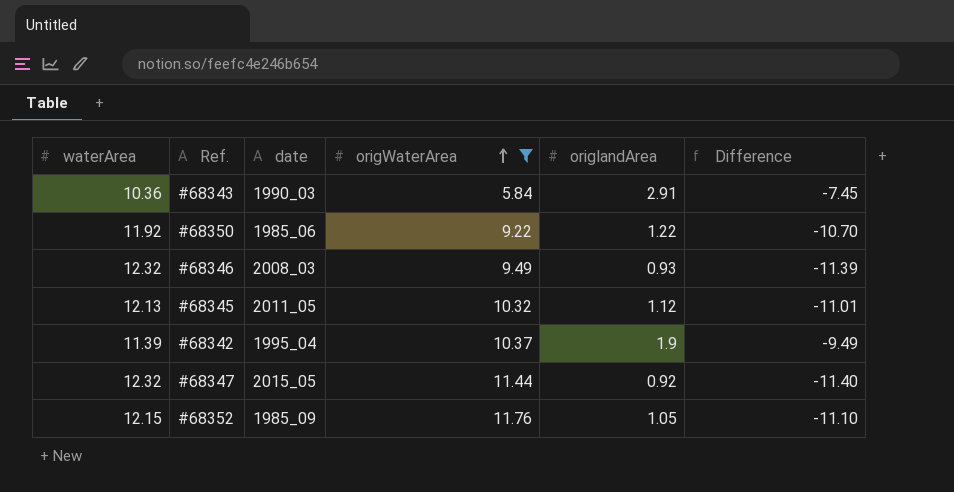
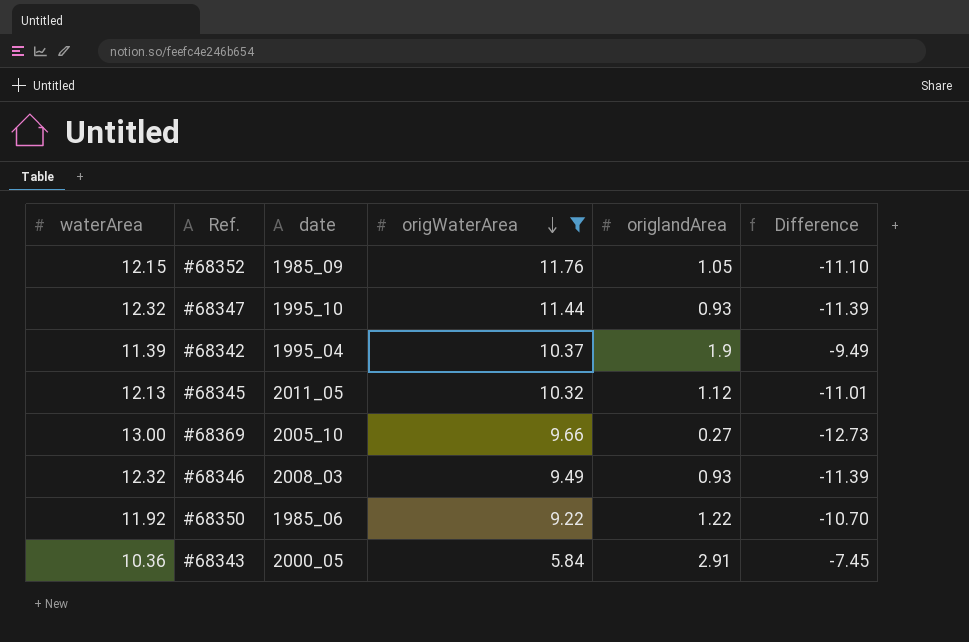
row order: origWaterArea ascending -> origWaterArea descending
#68347 | date: 2015_05 -> 1995_10
#68347 | origlandArea: 0.92 -> 0.93
#68347 | Difference: -11.40 -> -11.39
row #68369: none -> 13.00 | 2005_10 | 9.66 | 0.27 | -12.73
#68343 | date: 1990_03 -> 2000_05

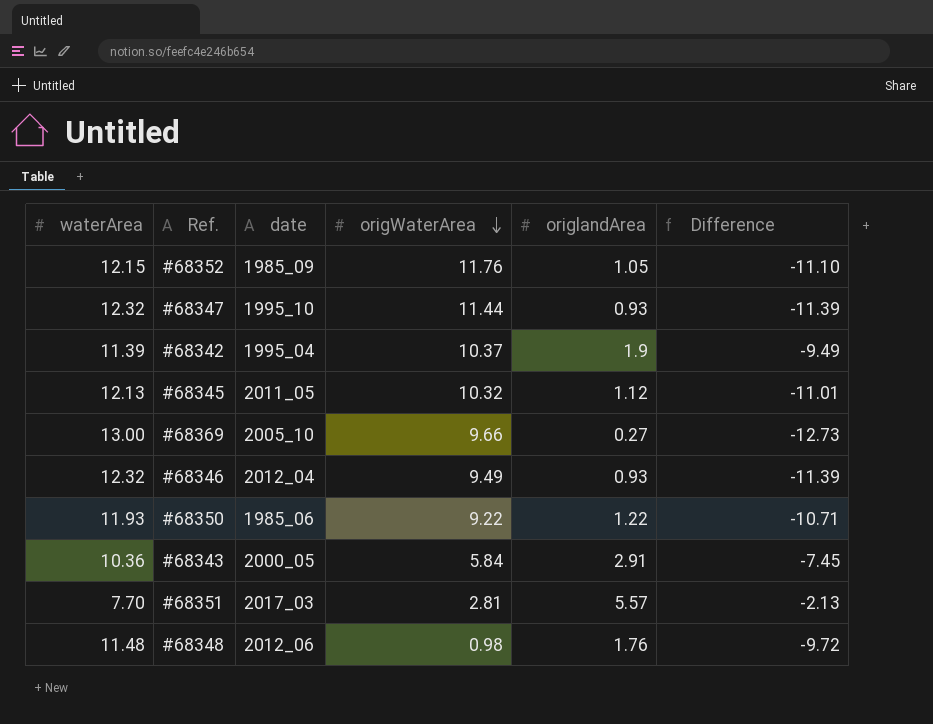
filter: origWaterArea >= 5.84 -> none
#68346 | date: 2008_03 -> 2012_04
#68350 | waterArea: 11.92 -> 11.93
#68350 | Difference: -10.70 -> -10.71

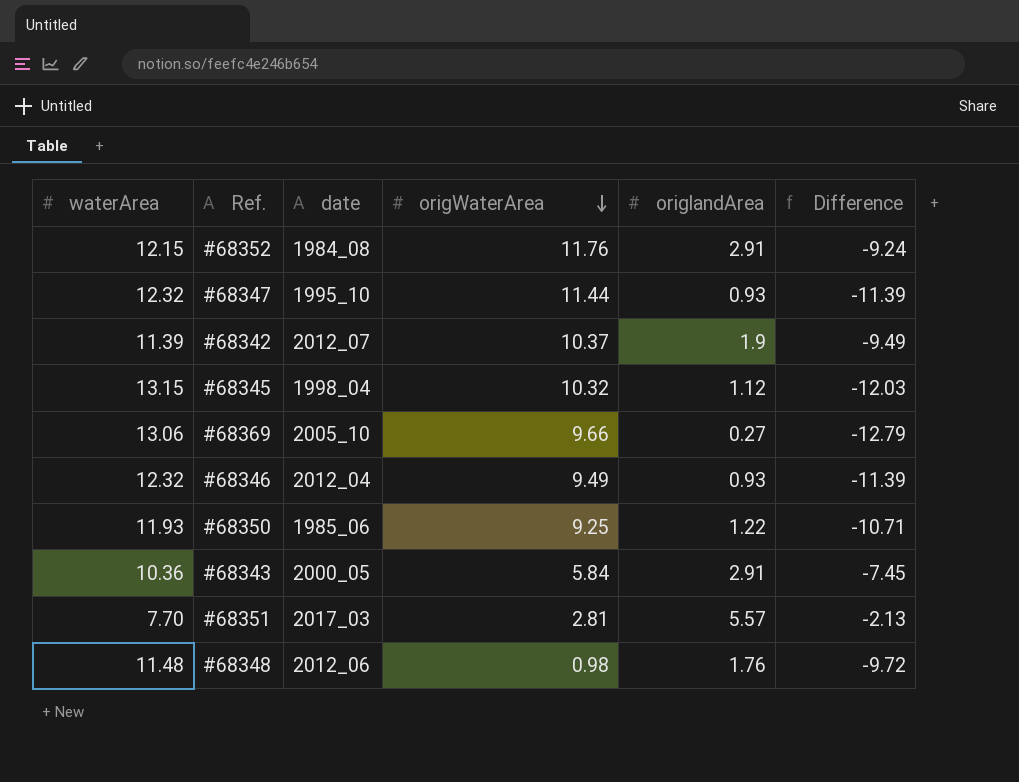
#68352 | date: 1985_09 -> 1984_08
#68352 | origlandArea: 1.05 -> 2.91
#68352 | Difference: -11.10 -> -9.24
#68342 | date: 1995_04 -> 2012_07
#68345 | waterArea: 12.13 -> 13.15
#68345 | date: 2011_05 -> 1998_04
#68345 | Difference: -11.01 -> -12.03
#68369 | waterArea: 13.00 -> 13.06
#68369 | Difference: -12.73 -> -12.79
#68350 | origWaterArea: 9.22 -> 9.25

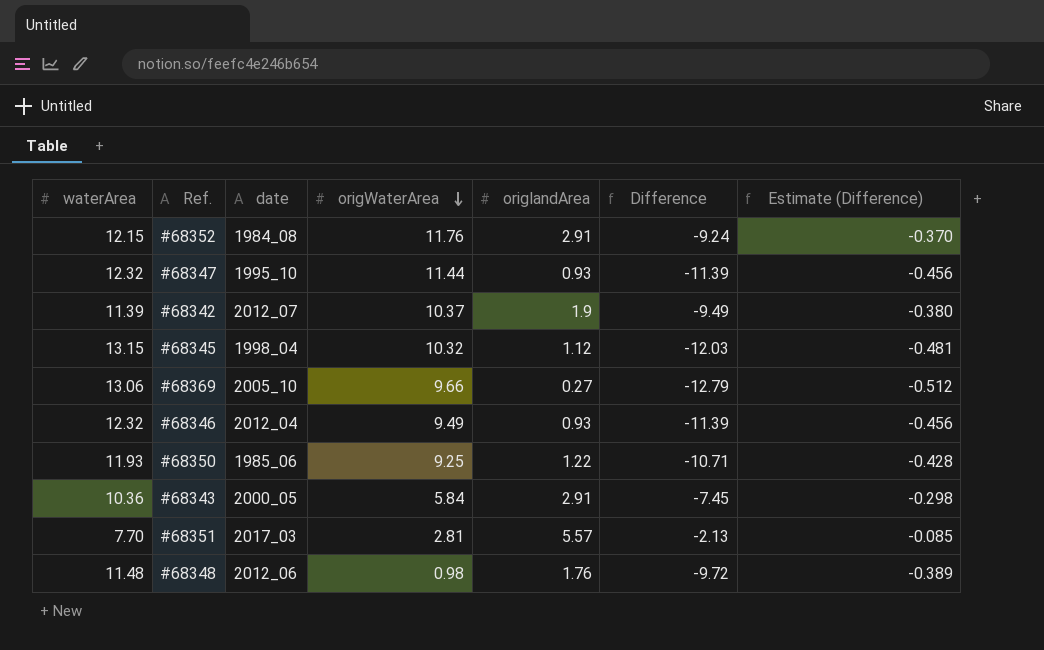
column Estimate (Difference) | formula: none -> [Difference] * 0.04

